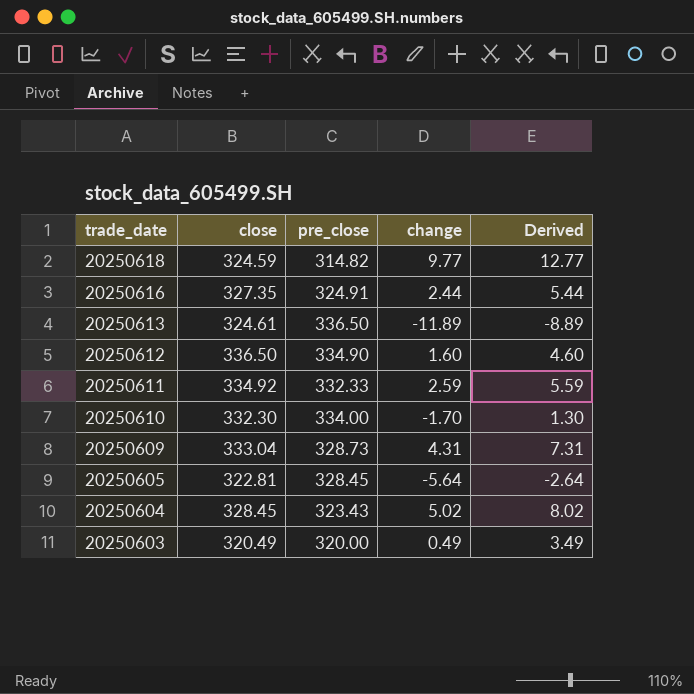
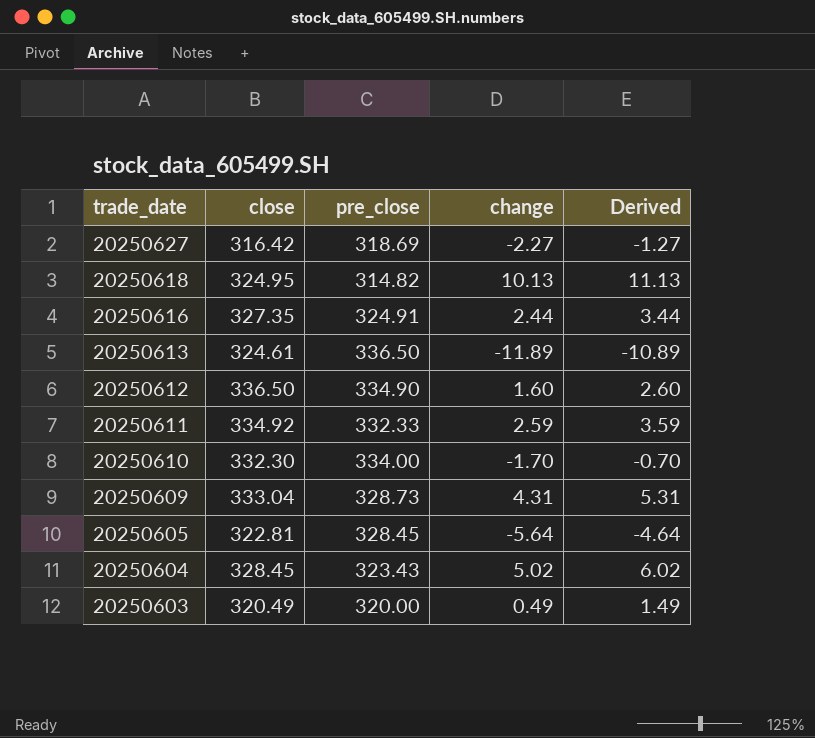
column Derived | formula: [change] + 3 -> [change] + 1
row 20250627: none -> 316.42 | 318.69 | -2.27 | -1.27
20250618 | close: 324.59 -> 324.95
20250618 | change: 9.77 -> 10.13

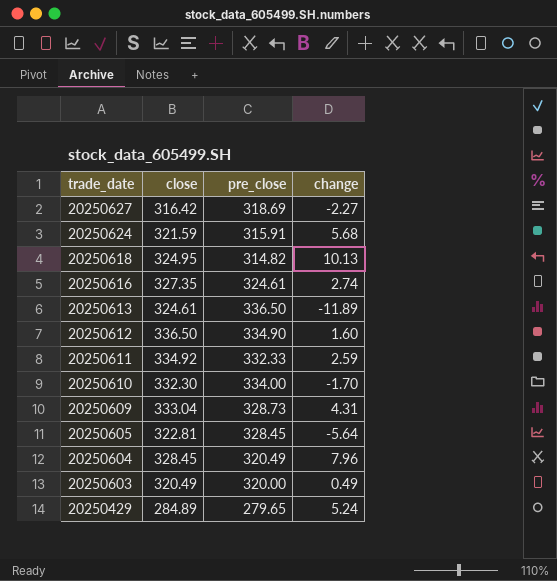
column Derived | formula: [change] + 1 -> none
row 20250624: none -> 321.59 | 315.91 | 5.68
20250616 | pre_close: 324.91 -> 324.61
20250616 | change: 2.44 -> 2.74
20250604 | pre_close: 323.43 -> 320.49
20250604 | change: 5.02 -> 7.96
row 20250429: none -> 284.89 | 279.65 | 5.24

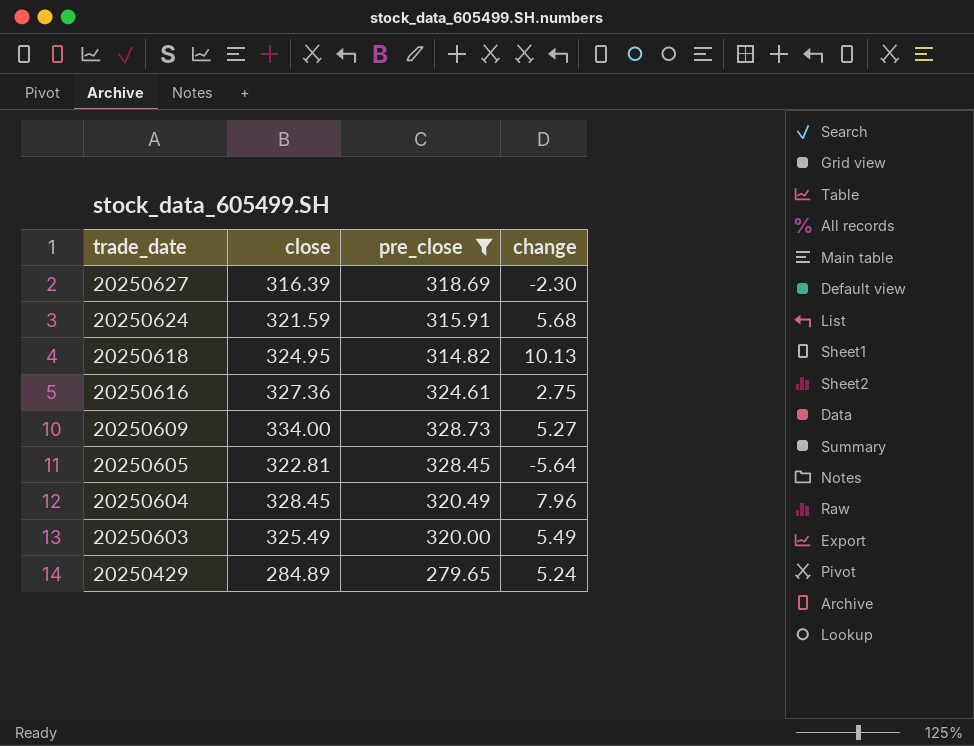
filter: none -> pre_close <= 328.73
20250627 | close: 316.42 -> 316.39
20250627 | change: -2.27 -> -2.30
20250616 | close: 327.35 -> 327.36
20250616 | change: 2.74 -> 2.75
20250609 | close: 333.04 -> 334.00
20250609 | change: 4.31 -> 5.27
20250603 | close: 320.49 -> 325.49
20250603 | change: 0.49 -> 5.49

